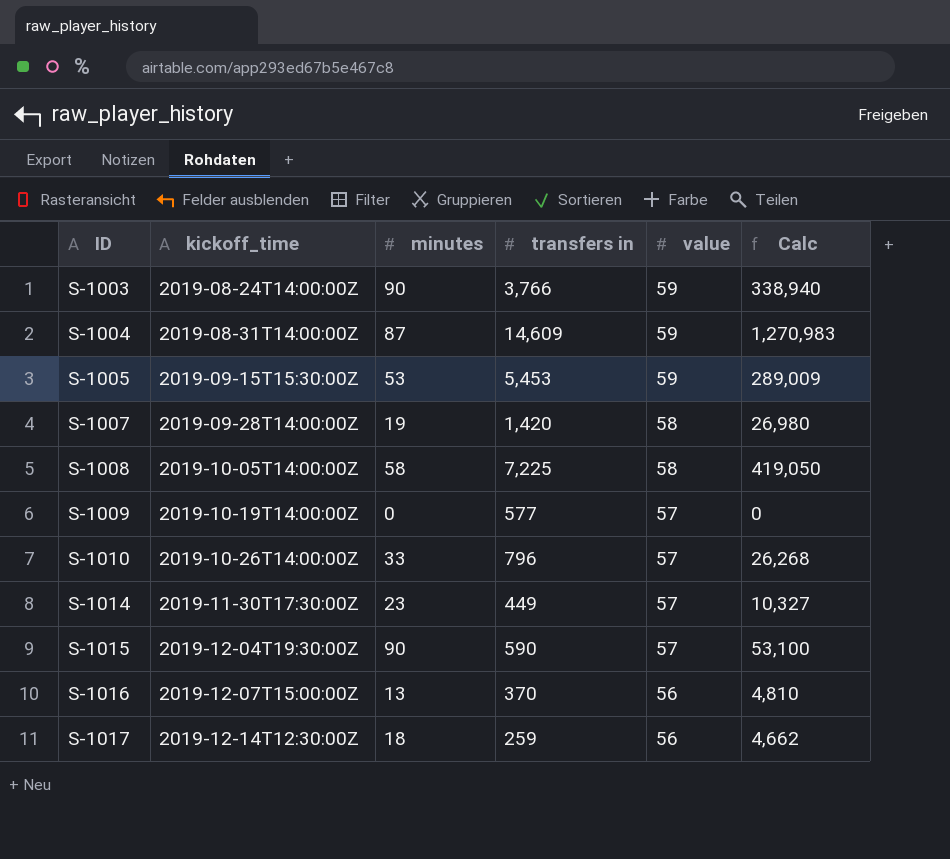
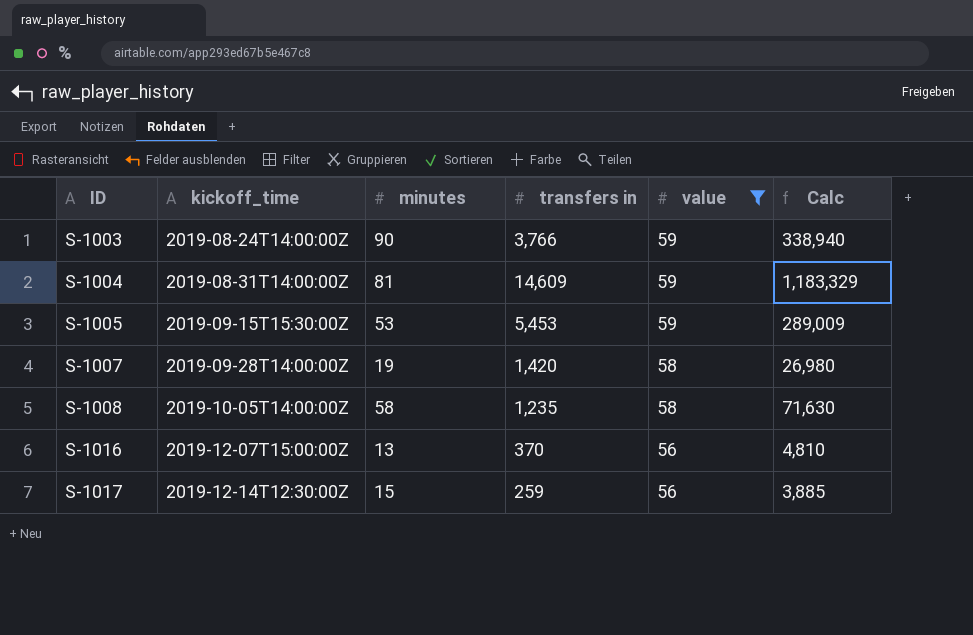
filter: none -> value != 57
S-1004 | minutes: 87 -> 81
S-1004 | Calc: 1,270,983 -> 1,183,329
S-1008 | transfers in: 7,225 -> 1,235
S-1008 | Calc: 419,050 -> 71,630
S-1017 | minutes: 18 -> 15
S-1017 | Calc: 4,662 -> 3,885

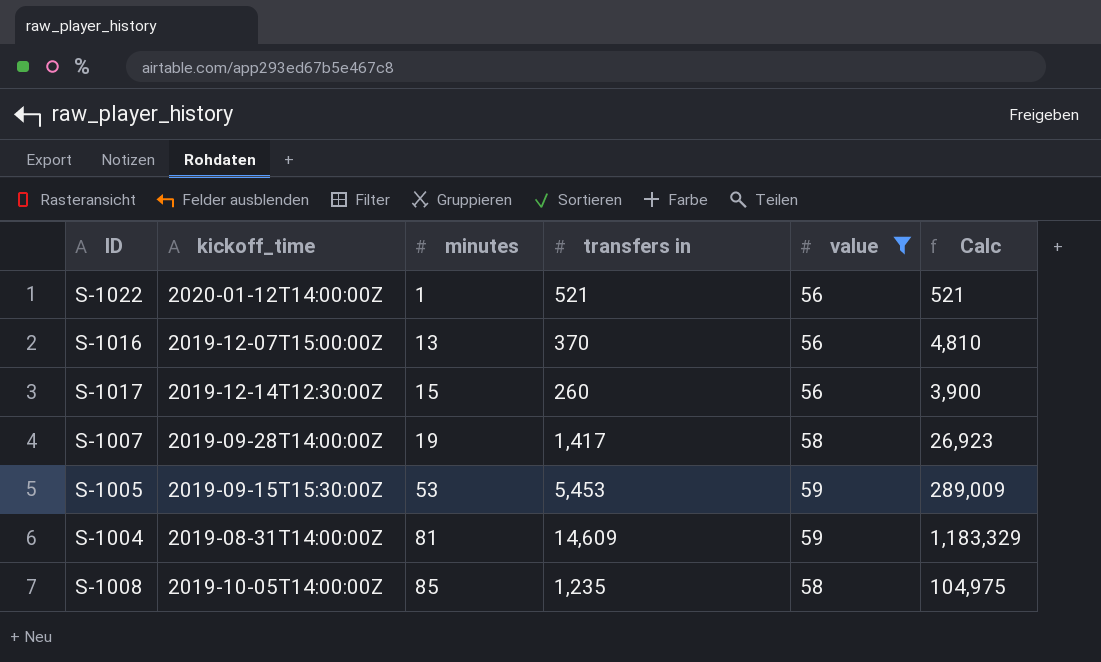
row order: ID ascending -> minutes ascending
row S-1003: 2019-08-24T14:00:00Z | 90 | 3,766 | 59 | 338,940 -> none
row S-1022: none -> 2020-01-12T14:00:00Z | 1 | 521 | 56 | 521
S-1017 | transfers in: 259 -> 260
S-1017 | Calc: 3,885 -> 3,900
S-1007 | transfers in: 1,420 -> 1,417
S-1007 | Calc: 26,980 -> 26,923
S-1008 | minutes: 58 -> 85
S-1008 | Calc: 71,630 -> 104,975

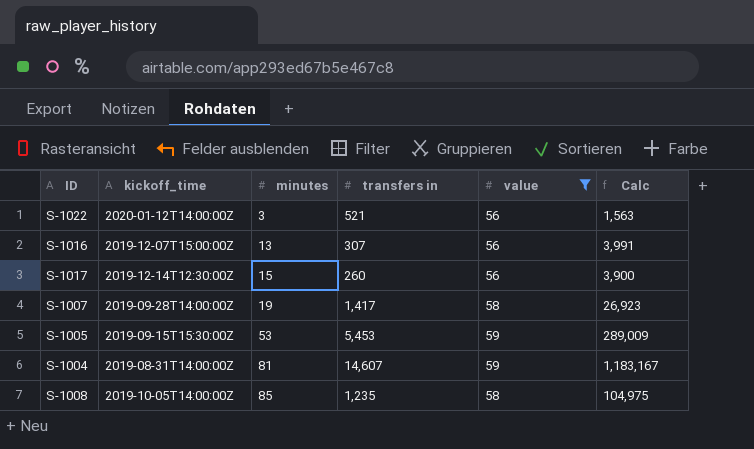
S-1022 | minutes: 1 -> 3
S-1022 | Calc: 521 -> 1,563
S-1016 | transfers in: 370 -> 307
S-1016 | Calc: 4,810 -> 3,991
S-1004 | transfers in: 14,609 -> 14,607
S-1004 | Calc: 1,183,329 -> 1,183,167

